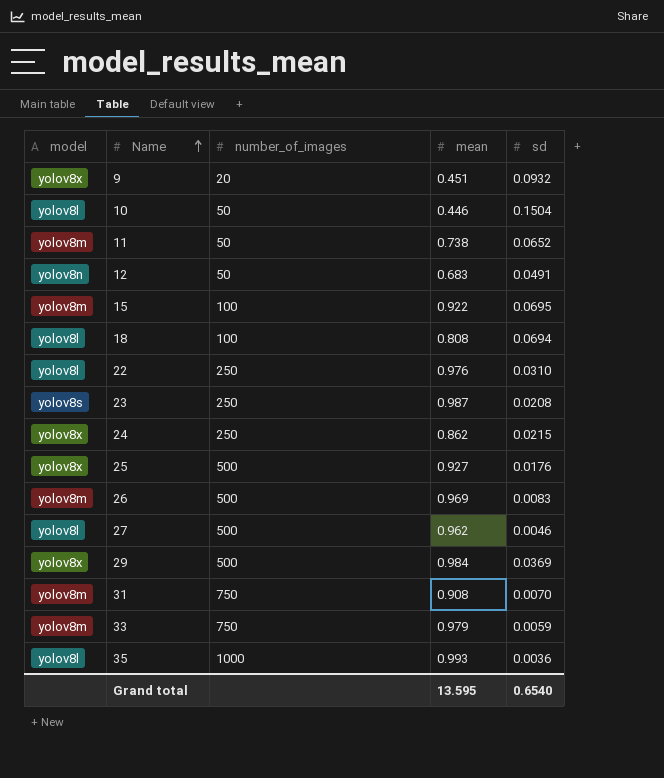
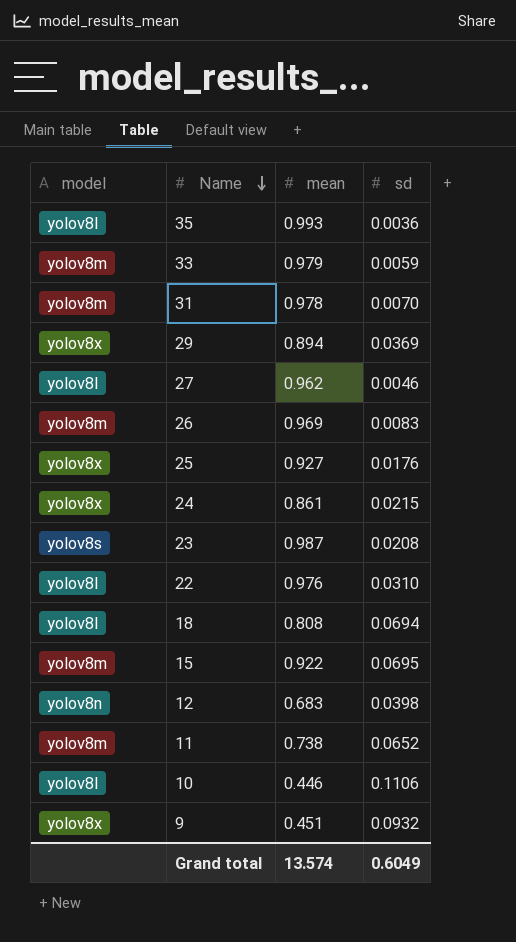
row order: Name ascending -> Name descending
column number_of_images | position: 3 -> none
31 | mean: 0.908 -> 0.978
29 | mean: 0.984 -> 0.894
24 | mean: 0.862 -> 0.861
12 | sd: 0.0491 -> 0.0398
10 | sd: 0.1504 -> 0.1106
Grand total | mean: 13.595 -> 13.574
Grand total | sd: 0.6540 -> 0.6049

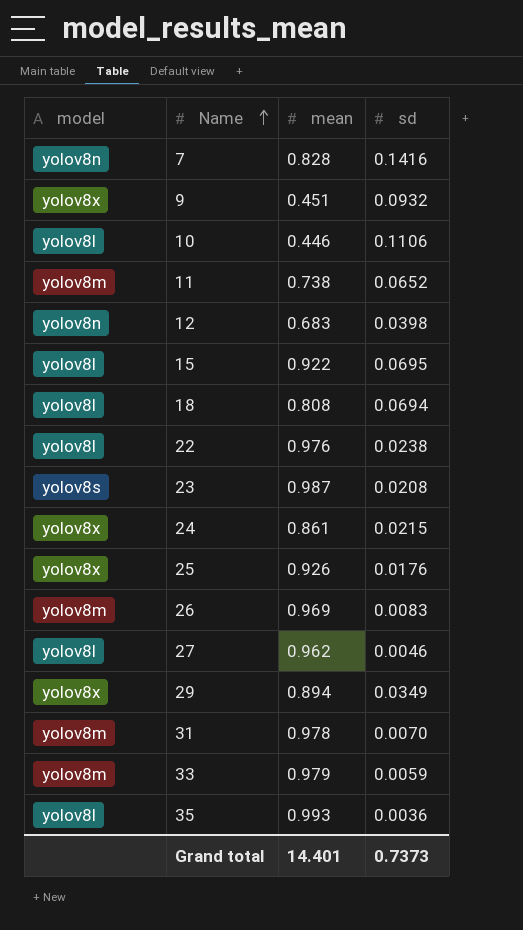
row order: Name descending -> Name ascending
row 7: none -> yolov8n | 0.828 | 0.1416
15 | model: yolov8m -> yolov8l
22 | sd: 0.0310 -> 0.0238
25 | mean: 0.927 -> 0.926
29 | sd: 0.0369 -> 0.0349
Grand total | mean: 13.574 -> 14.401
Grand total | sd: 0.6049 -> 0.7373

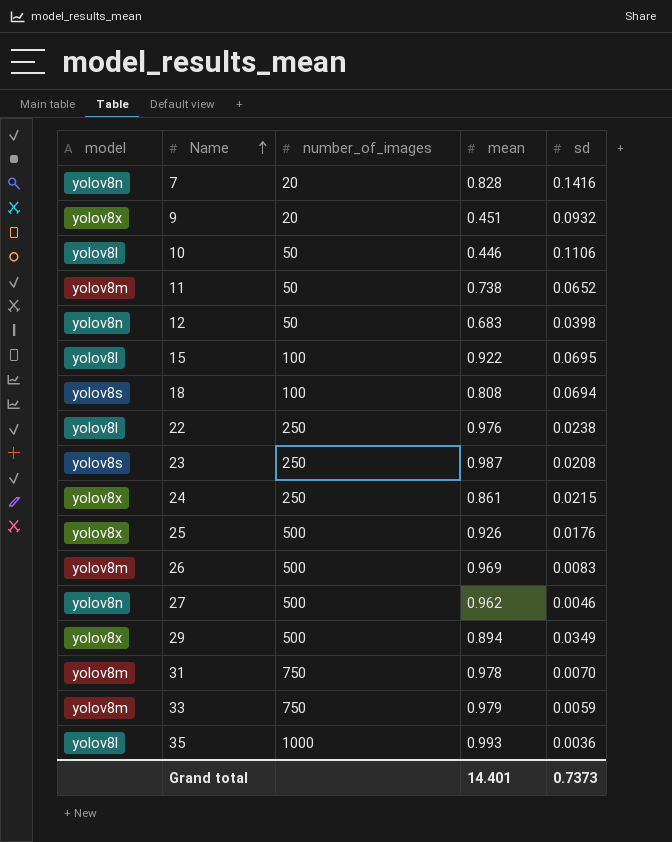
column number_of_images | position: none -> 3
18 | model: yolov8l -> yolov8s
27 | model: yolov8l -> yolov8n

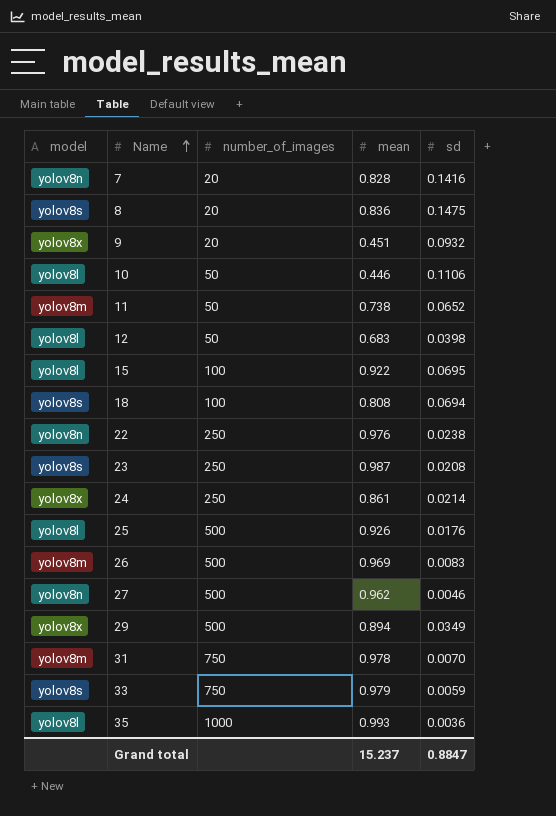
row 8: none -> yolov8s | 20 | 0.836 | 0.1475
12 | model: yolov8n -> yolov8l
22 | model: yolov8l -> yolov8n
24 | sd: 0.0215 -> 0.0214
25 | model: yolov8x -> yolov8l
33 | model: yolov8m -> yolov8s
Grand total | mean: 14.401 -> 15.237
Grand total | sd: 0.7373 -> 0.8847

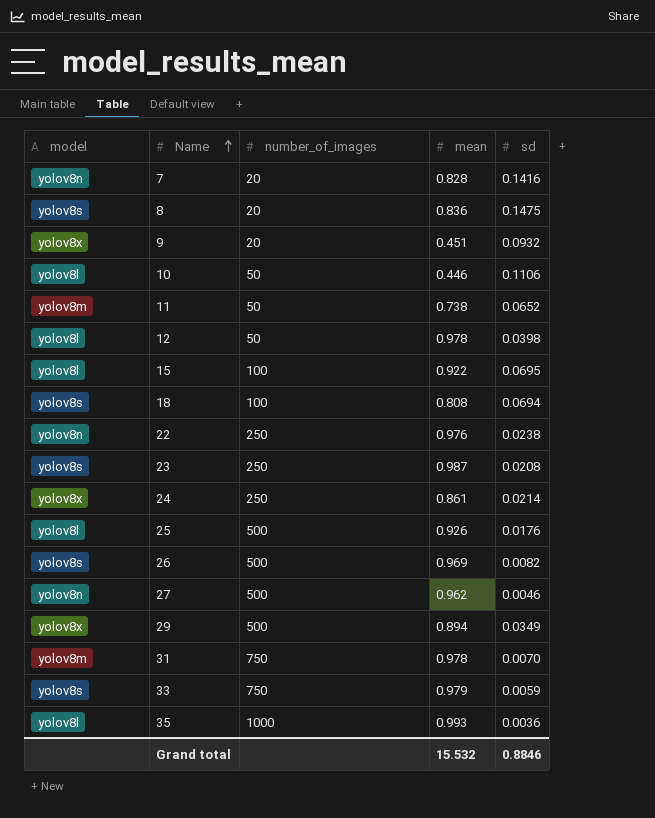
12 | mean: 0.683 -> 0.978
26 | model: yolov8m -> yolov8s
26 | sd: 0.0083 -> 0.0082
Grand total | mean: 15.237 -> 15.532
Grand total | sd: 0.8847 -> 0.8846

